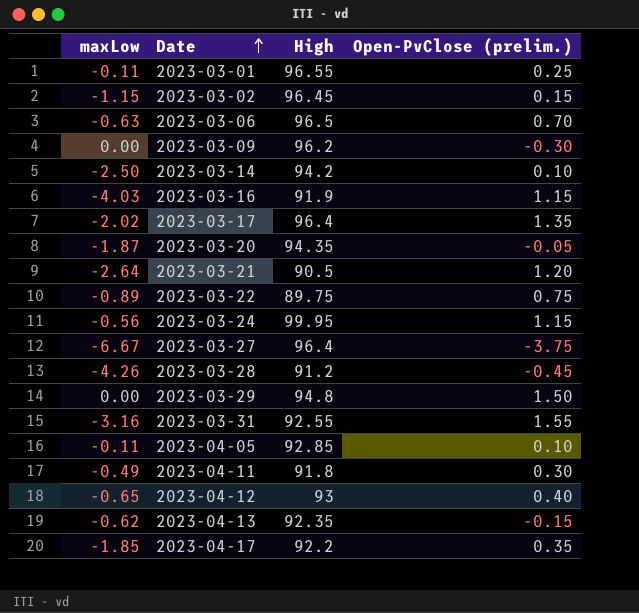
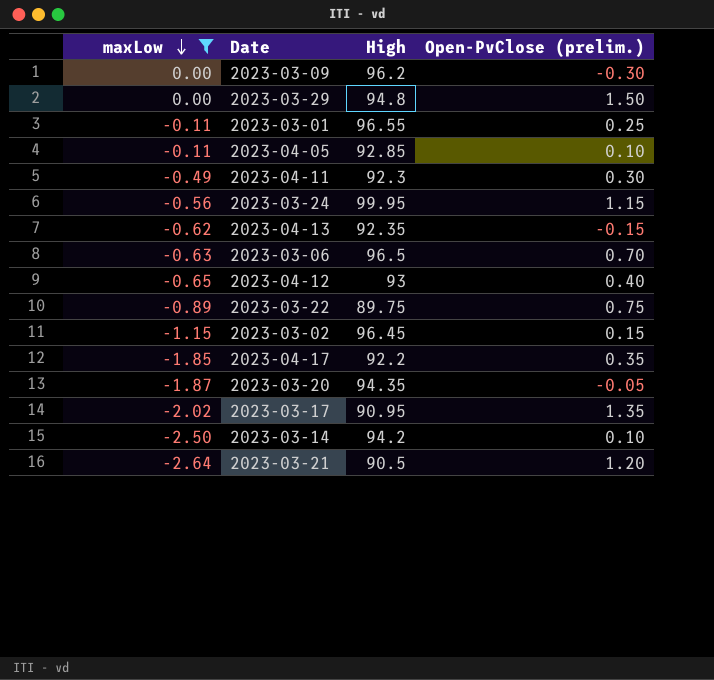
filter: none -> maxLow >= -2.64
row order: Date ascending -> maxLow descending
2023-04-11 | High: 91.8 -> 92.3
2023-03-17 | High: 96.4 -> 90.95

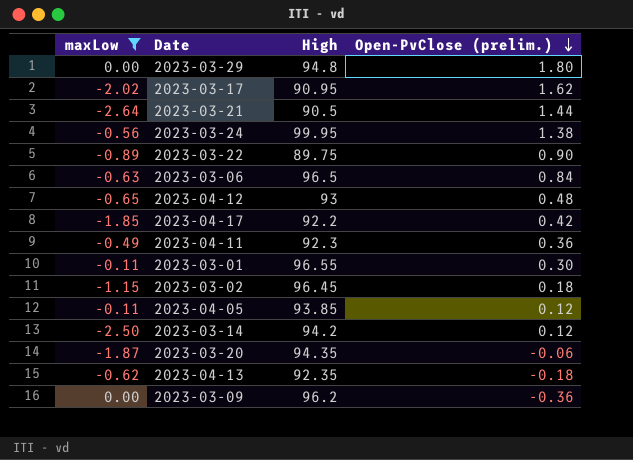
row order: maxLow descending -> Open-PvClose (prelim.) descending
2023-03-29 | Open-PvClose (prelim.): 1.50 -> 1.80
2023-03-17 | Open-PvClose (prelim.): 1.35 -> 1.62
2023-03-21 | Open-PvClose (prelim.): 1.20 -> 1.44
2023-03-24 | Open-PvClose (prelim.): 1.15 -> 1.38
2023-03-22 | Open-PvClose (prelim.): 0.75 -> 0.90
2023-03-06 | Open-PvClose (prelim.): 0.70 -> 0.84
2023-04-12 | Open-PvClose (prelim.): 0.40 -> 0.48
2023-04-17 | Open-PvClose (prelim.): 0.35 -> 0.42
2023-04-11 | Open-PvClose (prelim.): 0.30 -> 0.36
2023-03-01 | Open-PvClose (prelim.): 0.25 -> 0.30
2023-03-02 | Open-PvClose (prelim.): 0.15 -> 0.18
2023-04-05 | High: 92.85 -> 93.85
2023-04-05 | Open-PvClose (prelim.): 0.10 -> 0.12
2023-03-14 | Open-PvClose (prelim.): 0.10 -> 0.12
2023-03-20 | Open-PvClose (prelim.): -0.05 -> -0.06
2023-04-13 | Open-PvClose (prelim.): -0.15 -> -0.18
2023-03-09 | Open-PvClose (prelim.): -0.30 -> -0.36

